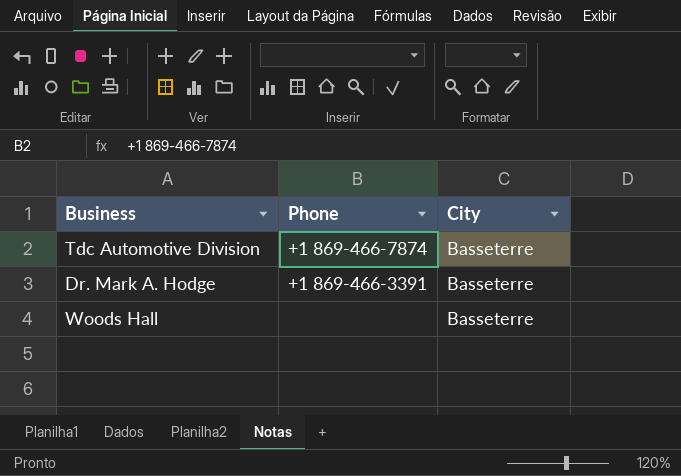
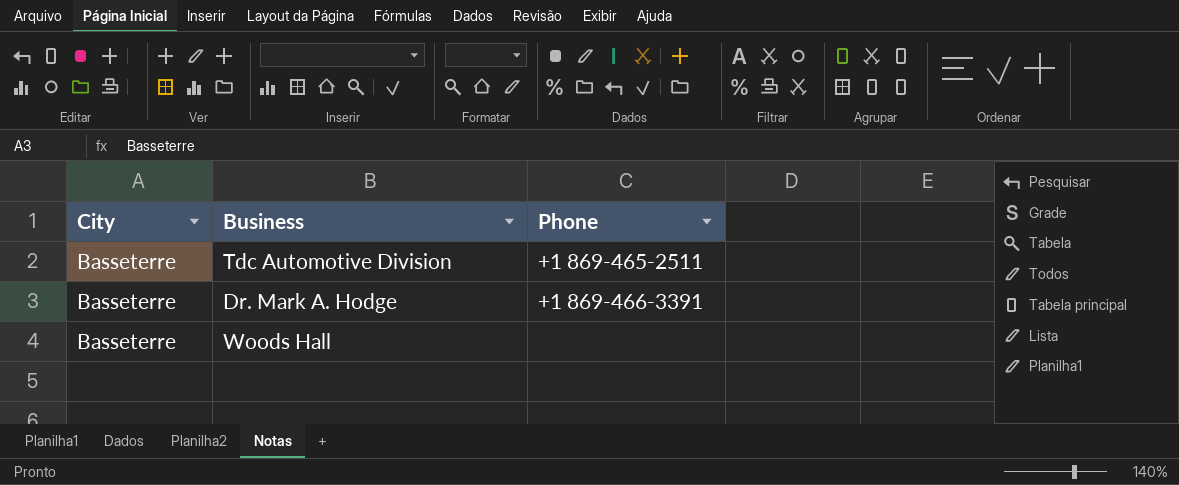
column City | position: 3 -> 1
Tdc Automotive Division | Phone: +1 869-466-7874 -> +1 869-465-2511

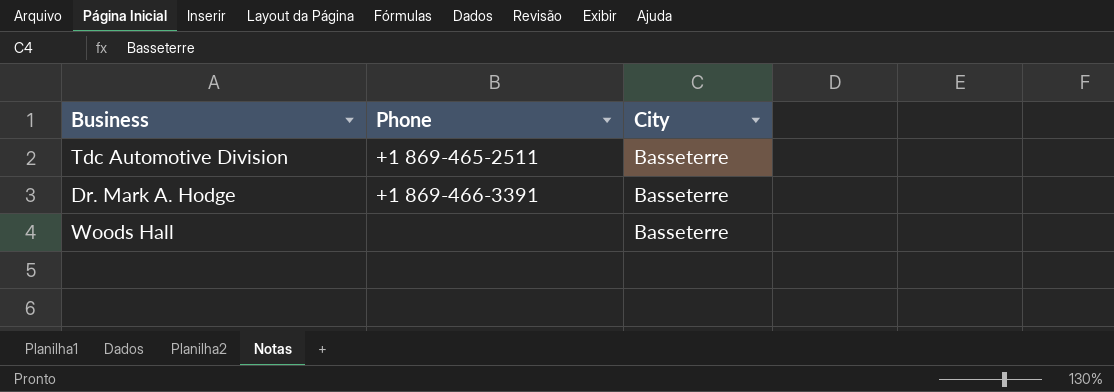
column City | position: 1 -> 3

